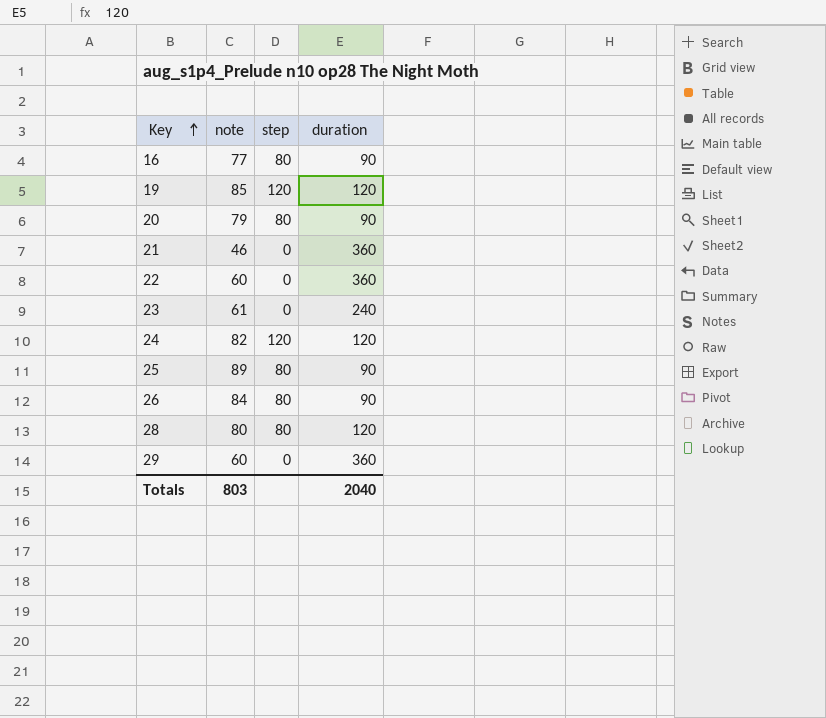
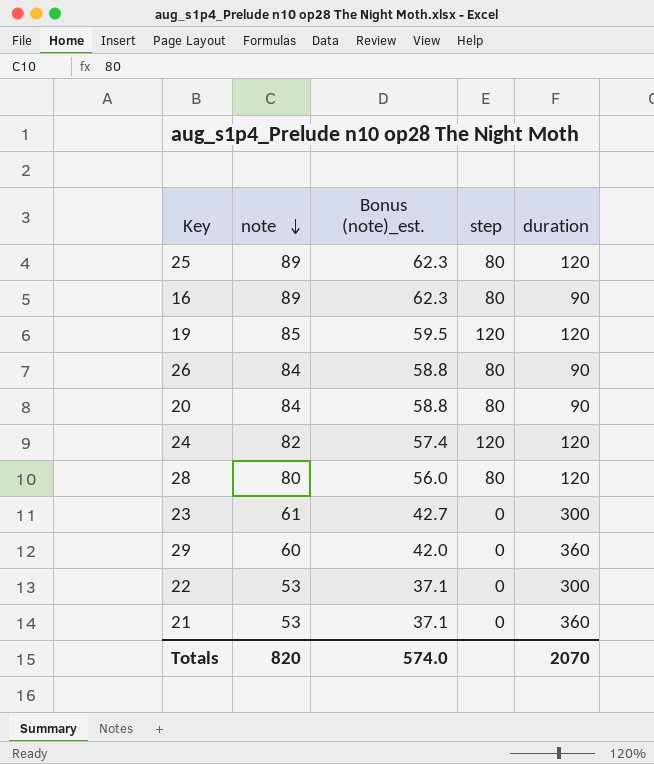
row order: Key ascending -> note descending
column Bonus (note)_est. | formula: none -> [note] * 0.7
25 | duration: 90 -> 120
16 | note: 77 -> 89
20 | note: 79 -> 84
23 | duration: 240 -> 300
22 | note: 60 -> 53
22 | duration: 360 -> 300
21 | note: 46 -> 53
Totals | note: 803 -> 820
Totals | duration: 2040 -> 2070

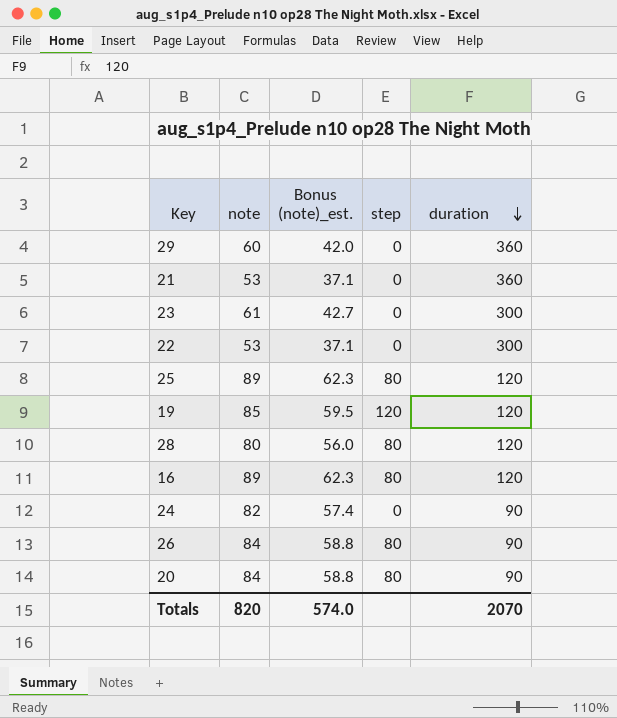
row order: note descending -> duration descending
16 | duration: 90 -> 120
24 | step: 120 -> 0
24 | duration: 120 -> 90

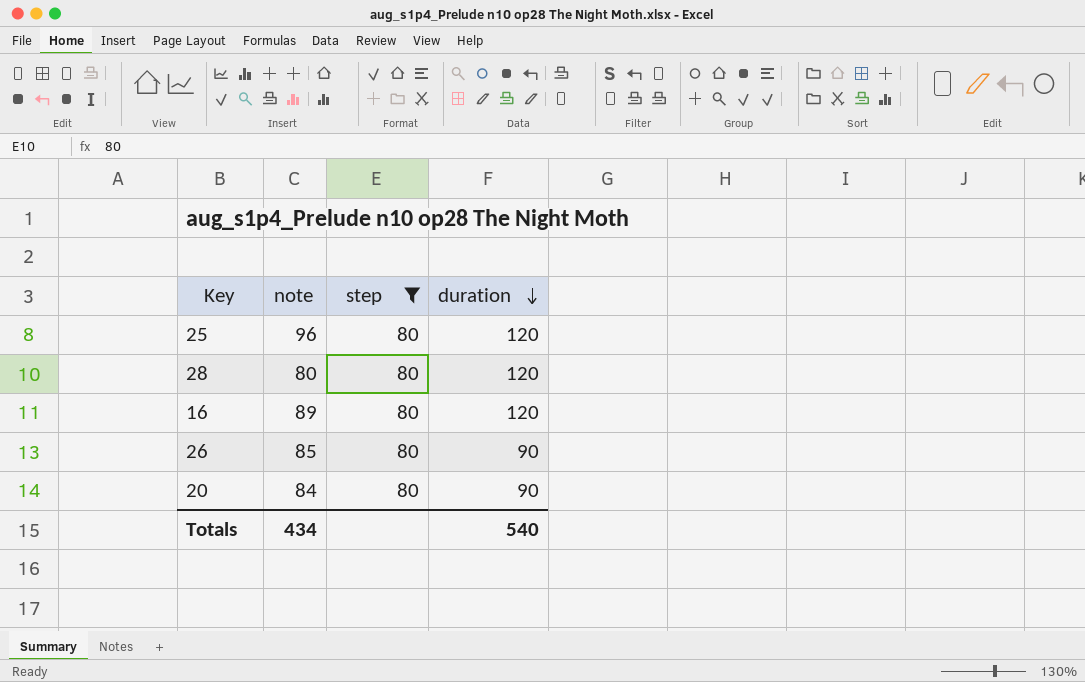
filter: none -> step = 80
column Bonus (note)_est. | formula: [note] * 0.7 -> none
25 | note: 89 -> 96
26 | note: 84 -> 85
Totals | note: 820 -> 434
Totals | duration: 2070 -> 540

